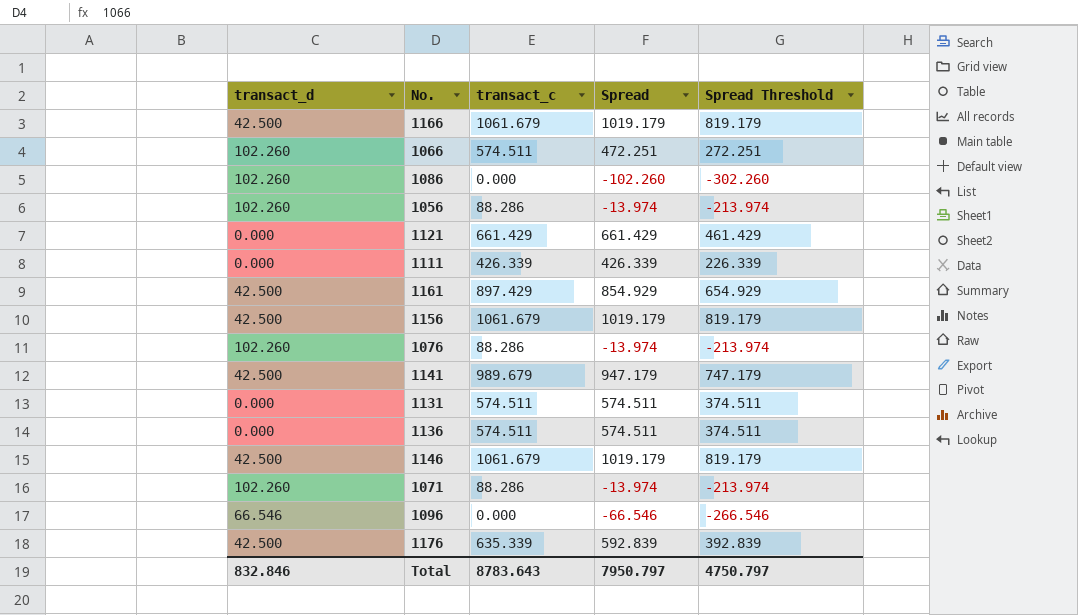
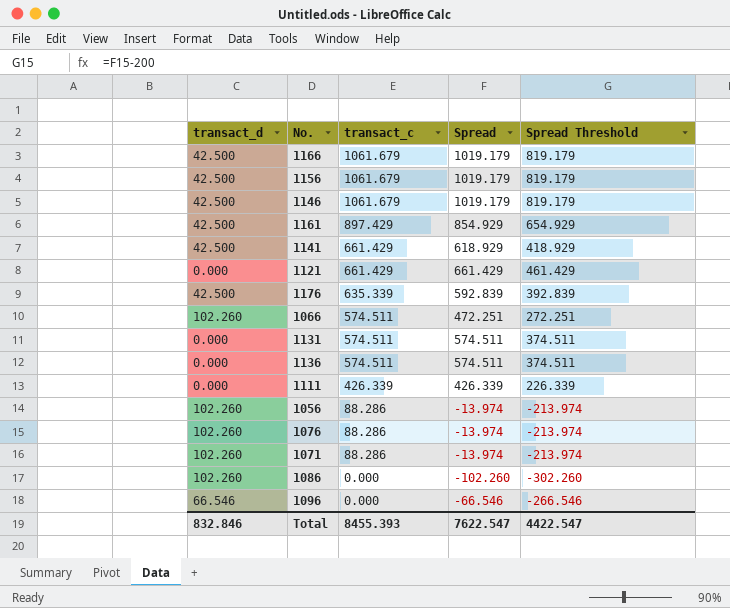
row order: none -> transact_c descending
1141 | transact_c: 989.679 -> 661.429
1141 | Spread: 947.179 -> 618.929
1141 | Spread Threshold: 747.179 -> 418.929
Total | transact_c: 8783.643 -> 8455.393
Total | Spread: 7950.797 -> 7622.547
Total | Spread Threshold: 4750.797 -> 4422.547

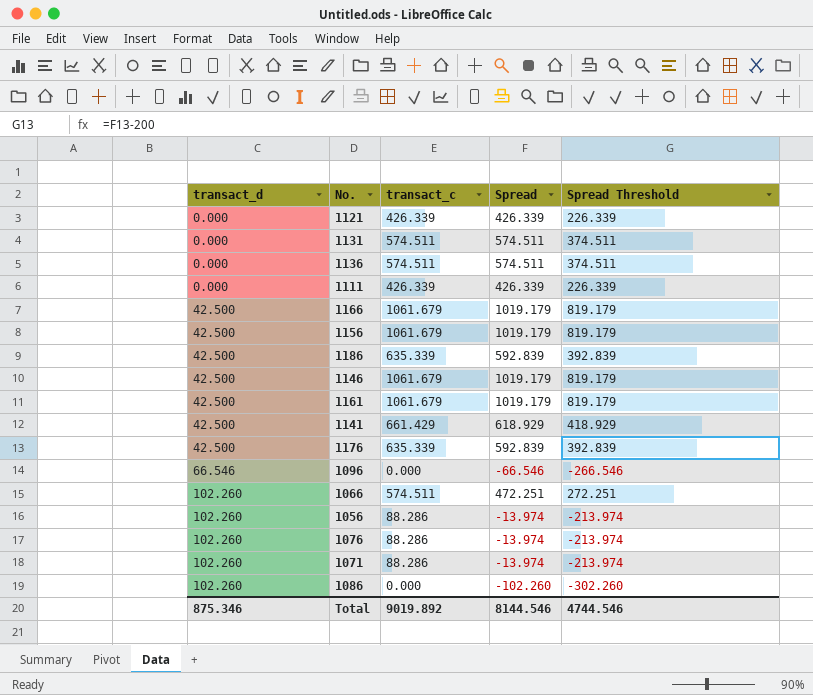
row order: transact_c descending -> transact_d ascending
1121 | transact_c: 661.429 -> 426.339
1121 | Spread: 661.429 -> 426.339
1121 | Spread Threshold: 461.429 -> 226.339
row 1186: none -> 42.500 | 635.339 | 592.839 | 392.839
1161 | transact_c: 897.429 -> 1061.679
1161 | Spread: 854.929 -> 1019.179
1161 | Spread Threshold: 654.929 -> 819.179
Total | transact_d: 832.846 -> 875.346
Total | transact_c: 8455.393 -> 9019.892
Total | Spread: 7622.547 -> 8144.546
Total | Spread Threshold: 4422.547 -> 4744.546

